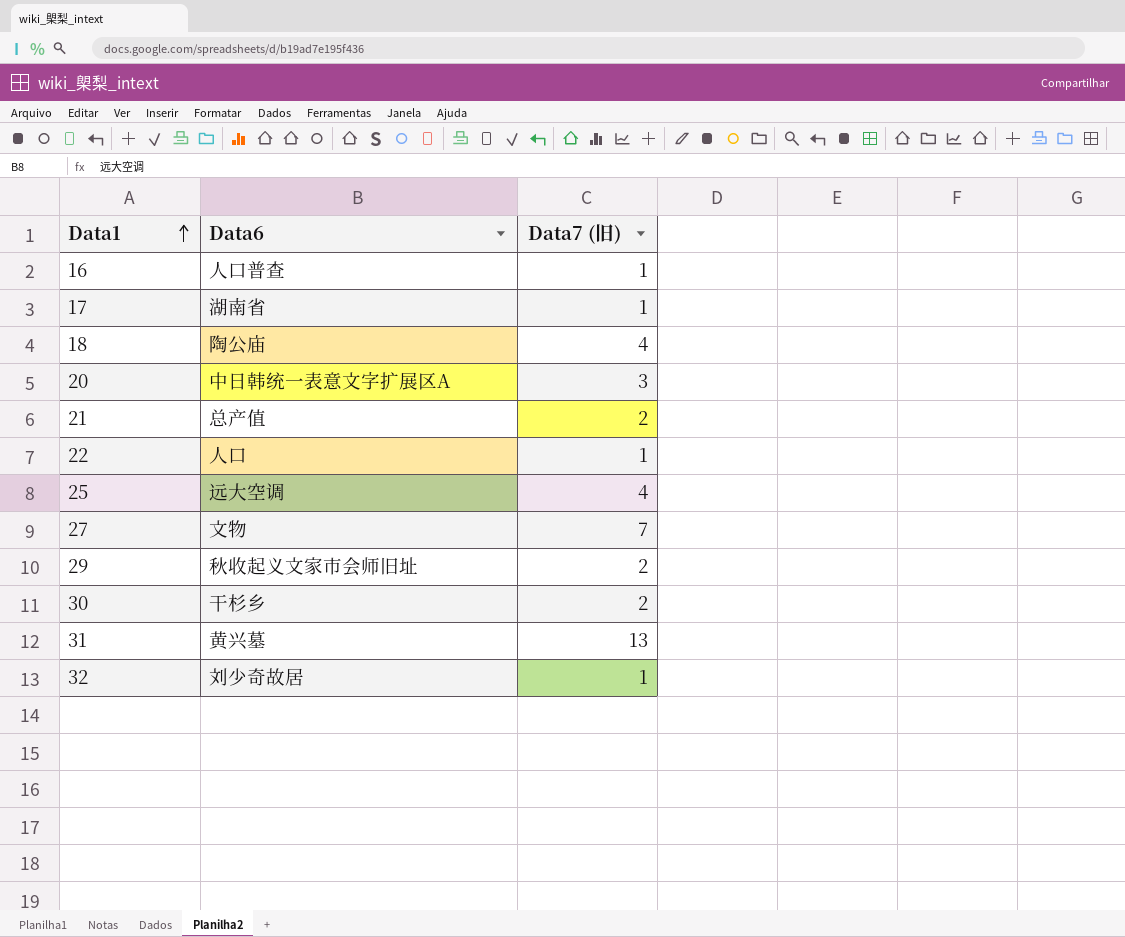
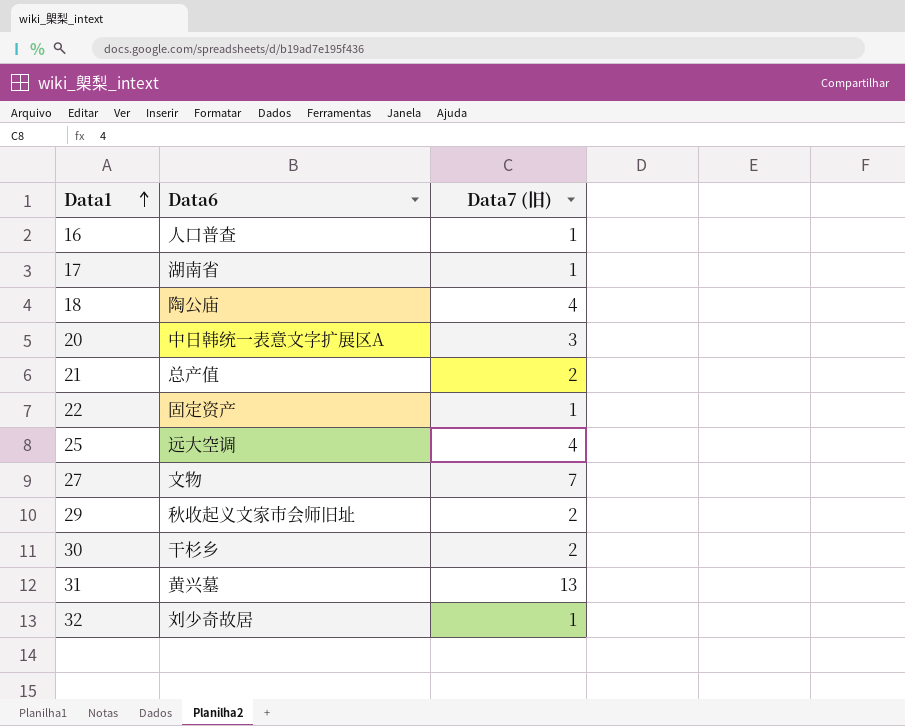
22 | Data6: 人口 -> 固定资产

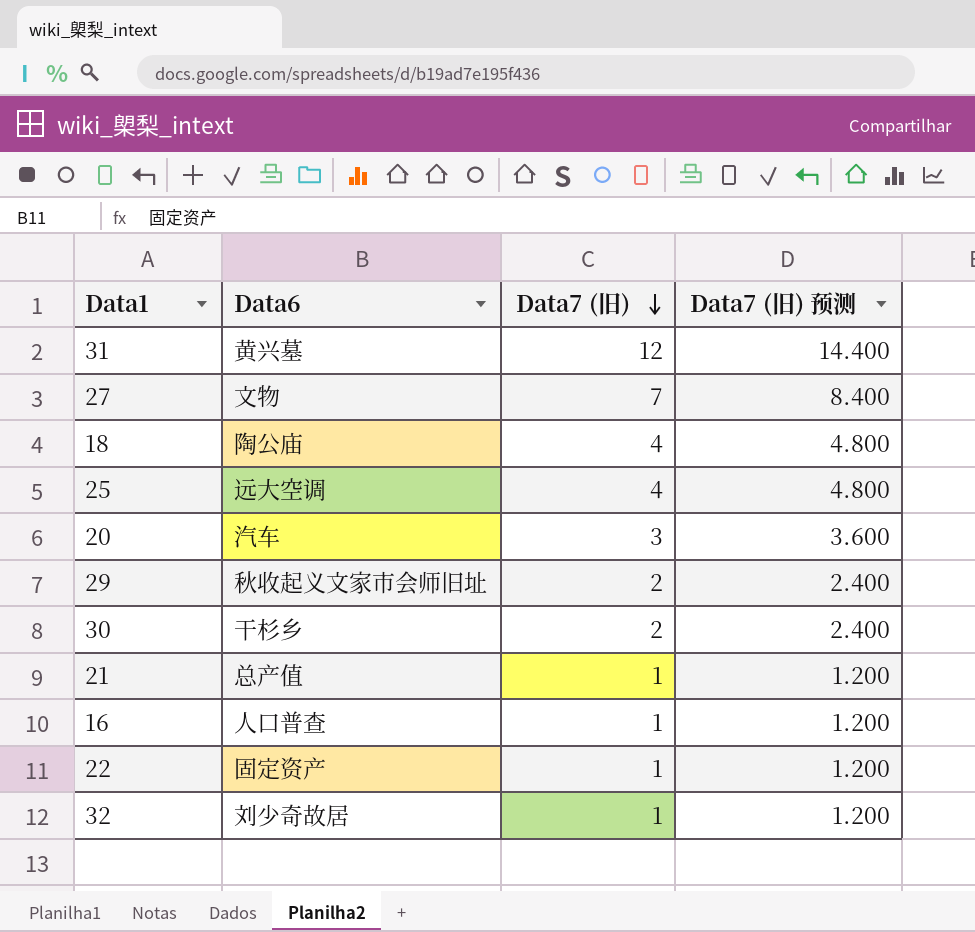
row order: Data1 ascending -> Data7 (旧) descending
column Data7 (旧) 预测 | formula: none -> [Data7 (旧)] * 1.2
row 17: 湖南省 | 1 -> none
31 | Data7 (旧): 13 -> 12
20 | Data6: 中日韩统一表意文字扩展区A -> 汽车
21 | Data7 (旧): 2 -> 1

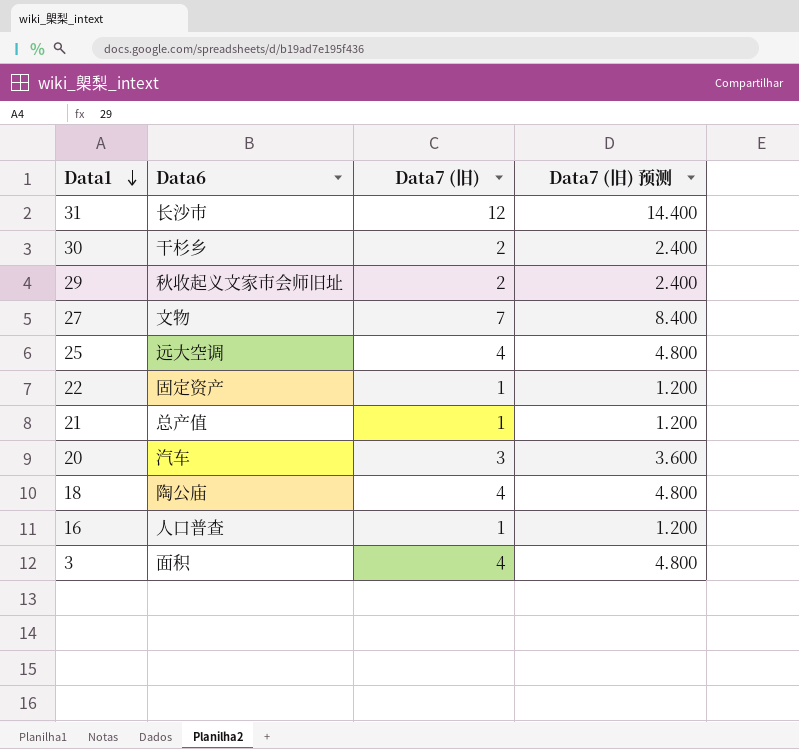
row order: Data7 (旧) descending -> Data1 descending
row 32: 刘少奇故居 | 1 | 1.200 -> none
31 | Data6: 黄兴墓 -> 长沙市
row 3: none -> 面积 | 4 | 4.800

